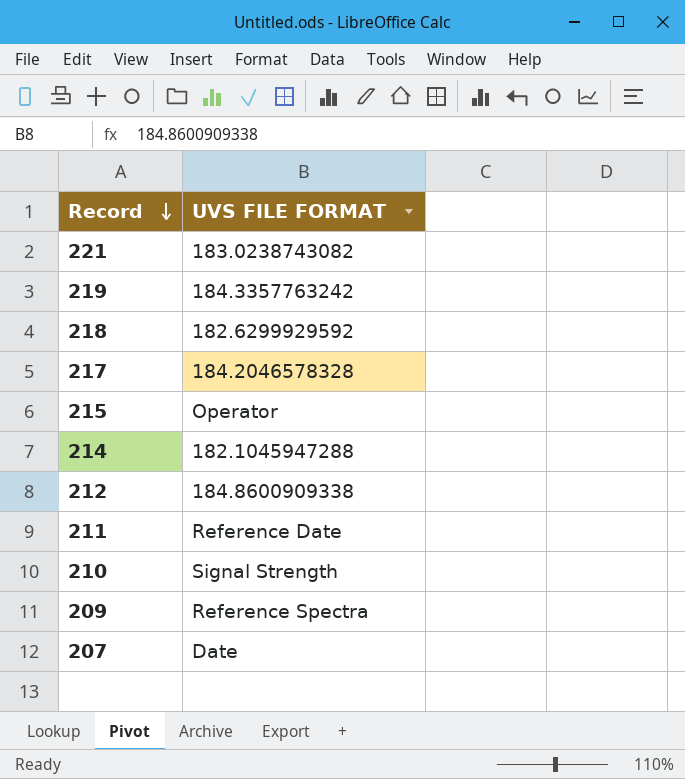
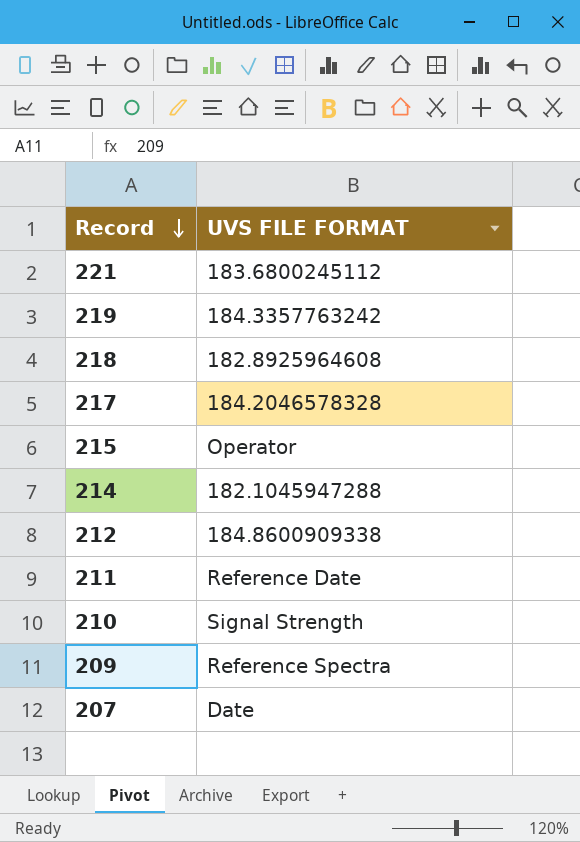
221 | UVS FILE FORMAT: 183.0238743082 -> 183.6800245112
218 | UVS FILE FORMAT: 182.6299929592 -> 182.8925964608

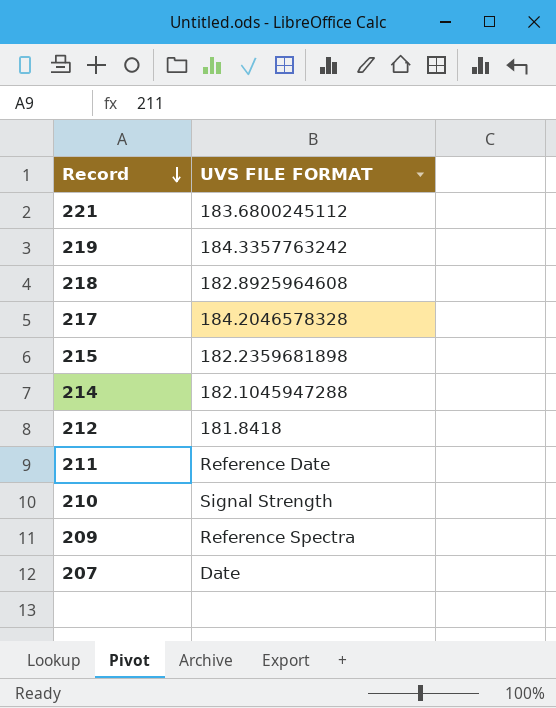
215 | UVS FILE FORMAT: Operator -> 182.2359681898
212 | UVS FILE FORMAT: 184.8600909338 -> 181.8418

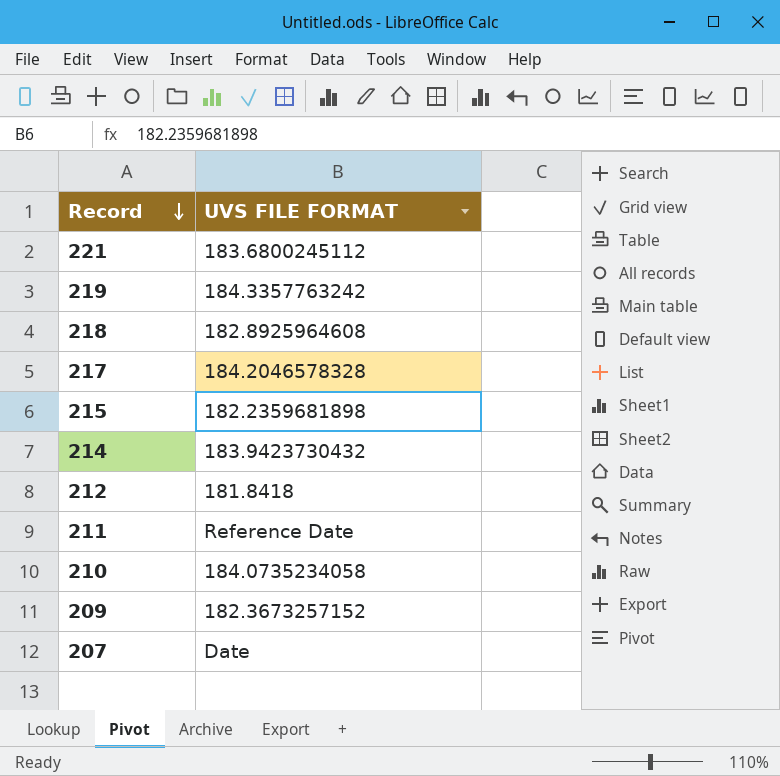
214 | UVS FILE FORMAT: 182.1045947288 -> 183.9423730432
210 | UVS FILE FORMAT: Signal Strength -> 184.0735234058
209 | UVS FILE FORMAT: Reference Spectra -> 182.3673257152

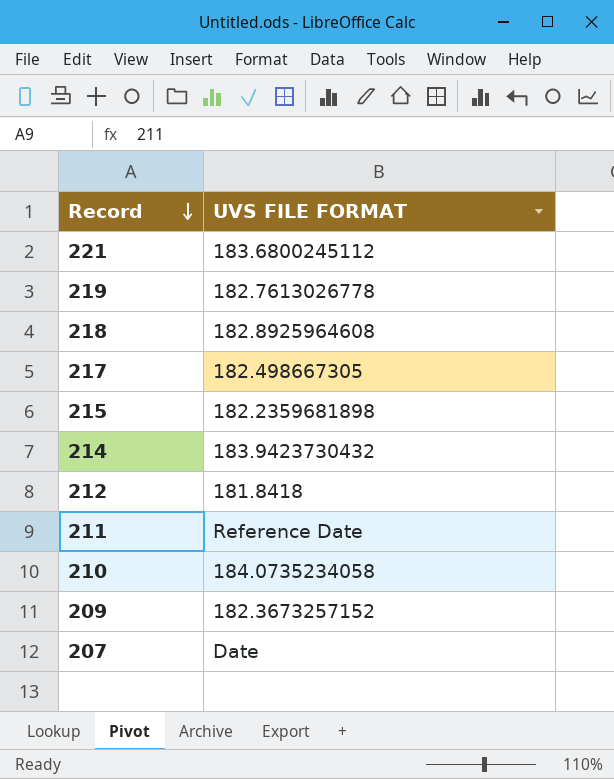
219 | UVS FILE FORMAT: 184.3357763242 -> 182.7613026778
217 | UVS FILE FORMAT: 184.2046578328 -> 182.498667305

